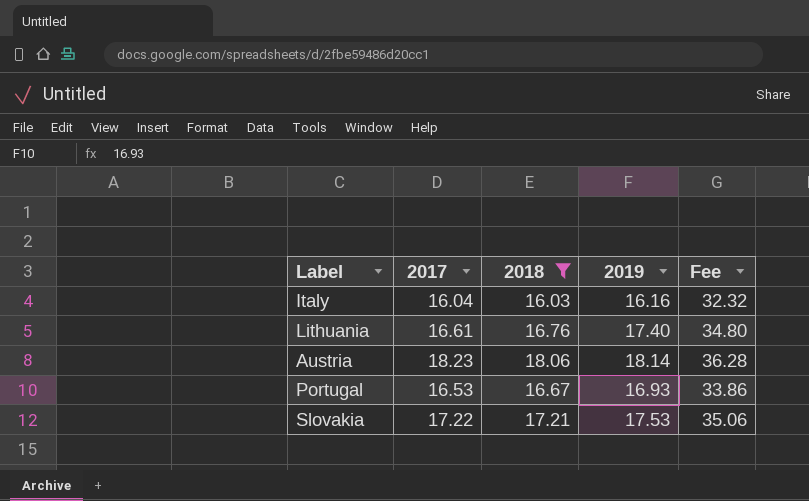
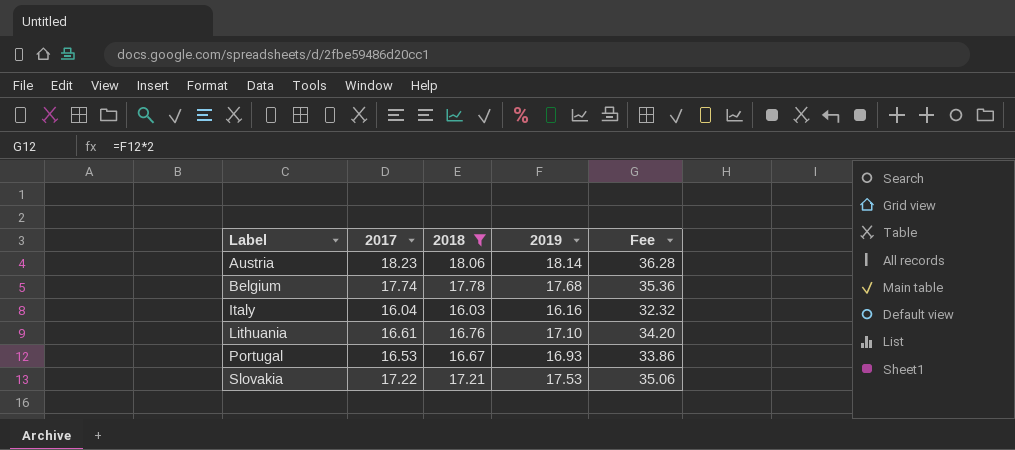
row order: none -> Label ascending
row Belgium: none -> 17.74 | 17.78 | 17.68 | 35.36
Lithuania | 2019: 17.40 -> 17.10
Lithuania | Fee: 34.80 -> 34.20

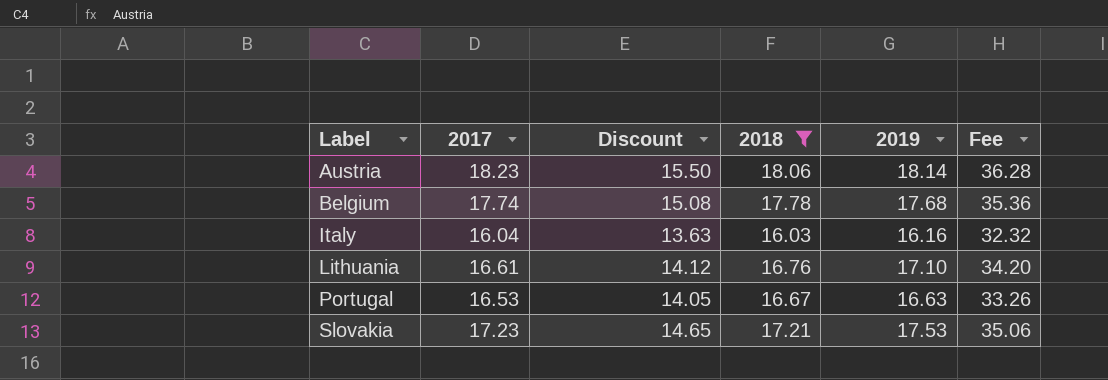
column Discount | formula: none -> [2017] * 0.85
Portugal | 2019: 16.93 -> 16.63
Portugal | Fee: 33.86 -> 33.26
Slovakia | 2017: 17.22 -> 17.23

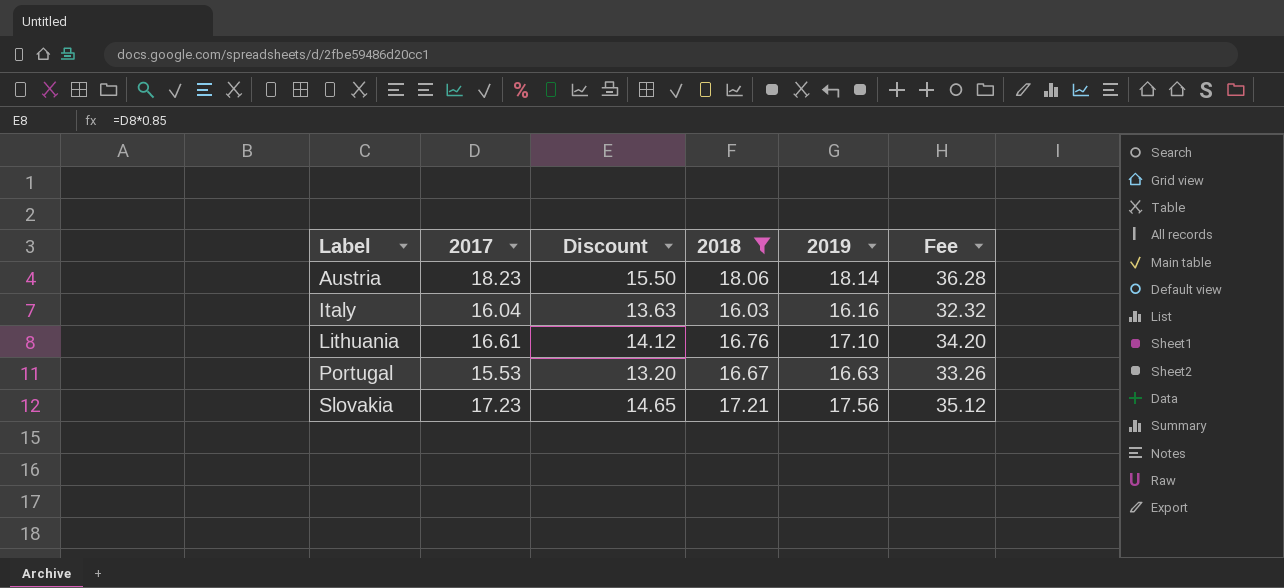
row Belgium: 17.74 | 15.08 | 17.78 | 17.68 | 35.36 -> none
Portugal | 2017: 16.53 -> 15.53
Portugal | Discount: 14.05 -> 13.20
Slovakia | 2019: 17.53 -> 17.56
Slovakia | Fee: 35.06 -> 35.12

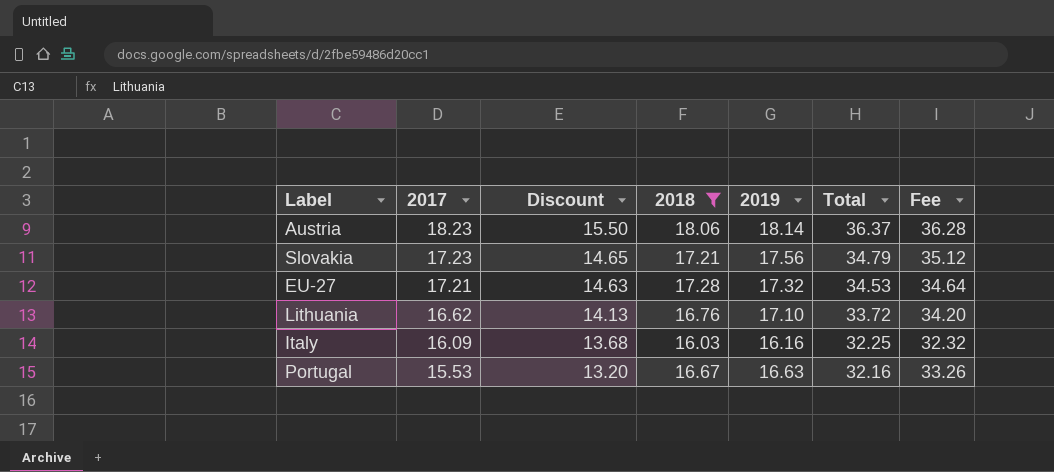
row order: Label ascending -> 2017 descending
column Total | formula: none -> [2017] + [2019]
row EU-27: none -> 17.21 | 14.63 | 17.28 | 17.32 | 34.53 | 34.64
Lithuania | 2017: 16.61 -> 16.62
Lithuania | Discount: 14.12 -> 14.13
Italy | 2017: 16.04 -> 16.09
Italy | Discount: 13.63 -> 13.68

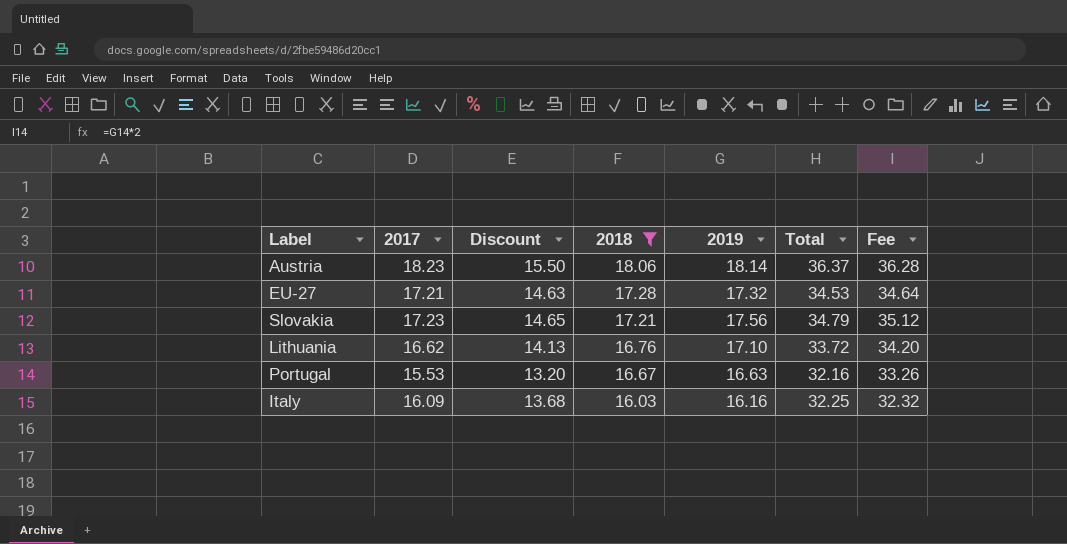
row order: 2017 descending -> 2018 descending

